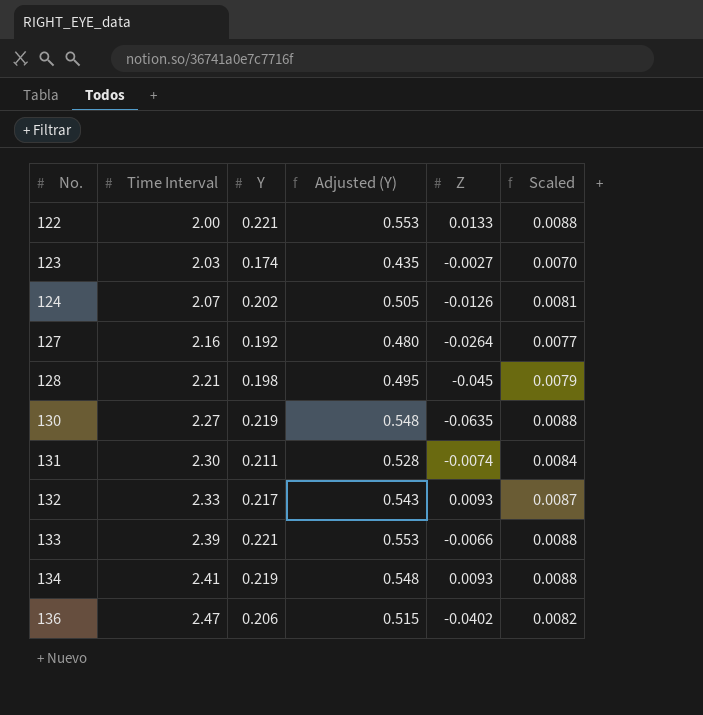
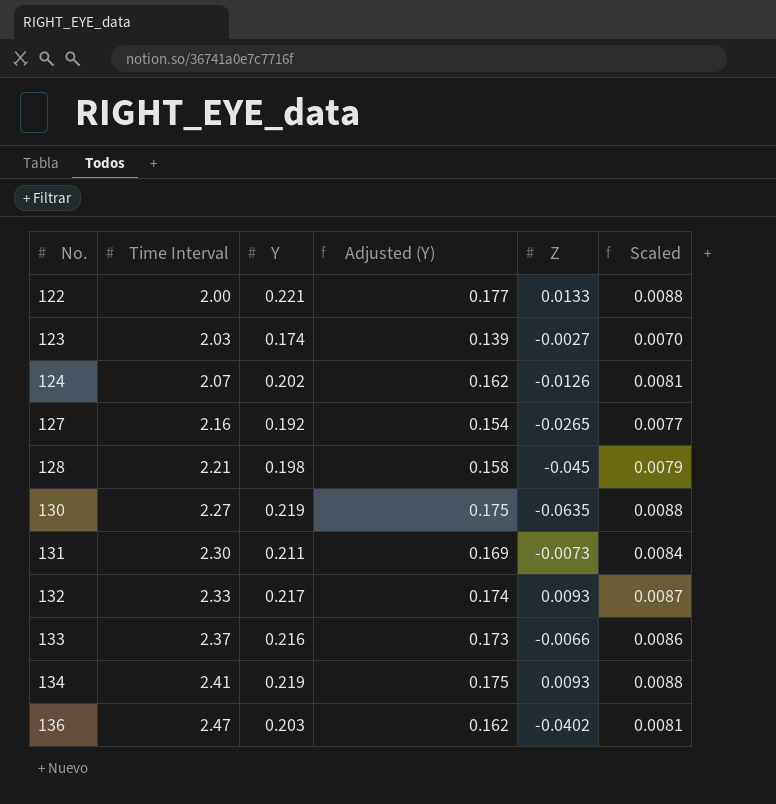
column Adjusted (Y) | formula: [Y] * 2.5 -> [Y] * 0.8
127 | Z: -0.0264 -> -0.0265
131 | Z: -0.0074 -> -0.0073
133 | Time Interval: 2.39 -> 2.37
133 | Y: 0.221 -> 0.216
133 | Scaled: 0.0088 -> 0.0086
136 | Y: 0.206 -> 0.203
136 | Scaled: 0.0082 -> 0.0081

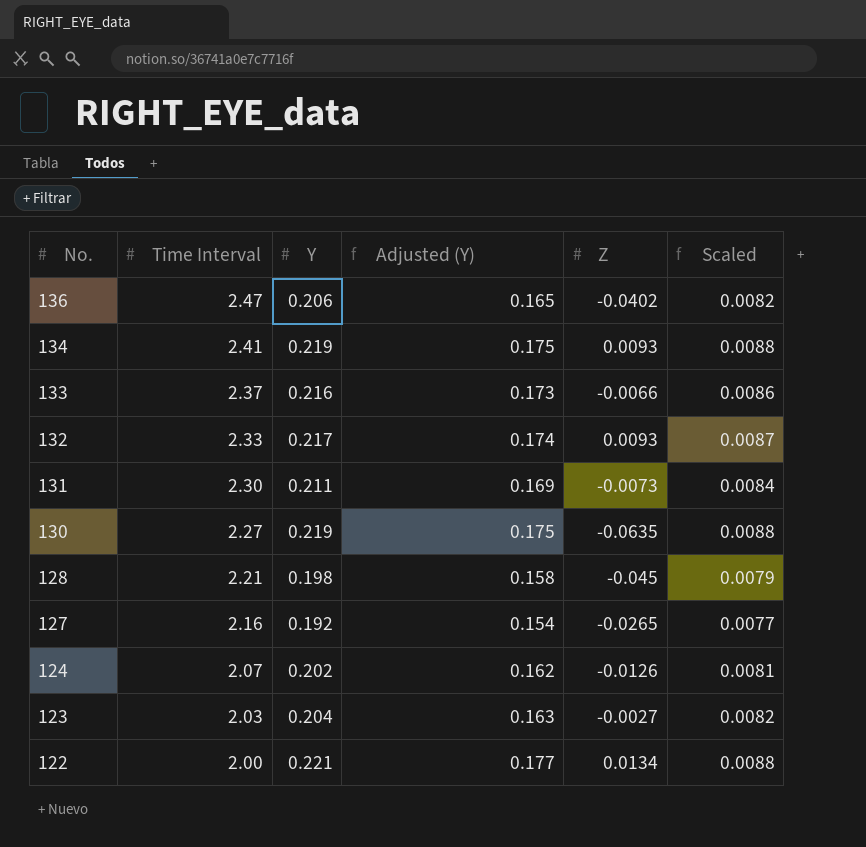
row order: No. ascending -> No. descending
136 | Y: 0.203 -> 0.206
136 | Adjusted (Y): 0.162 -> 0.165
136 | Scaled: 0.0081 -> 0.0082
123 | Y: 0.174 -> 0.204
123 | Adjusted (Y): 0.139 -> 0.163
123 | Scaled: 0.0070 -> 0.0082
122 | Z: 0.0133 -> 0.0134

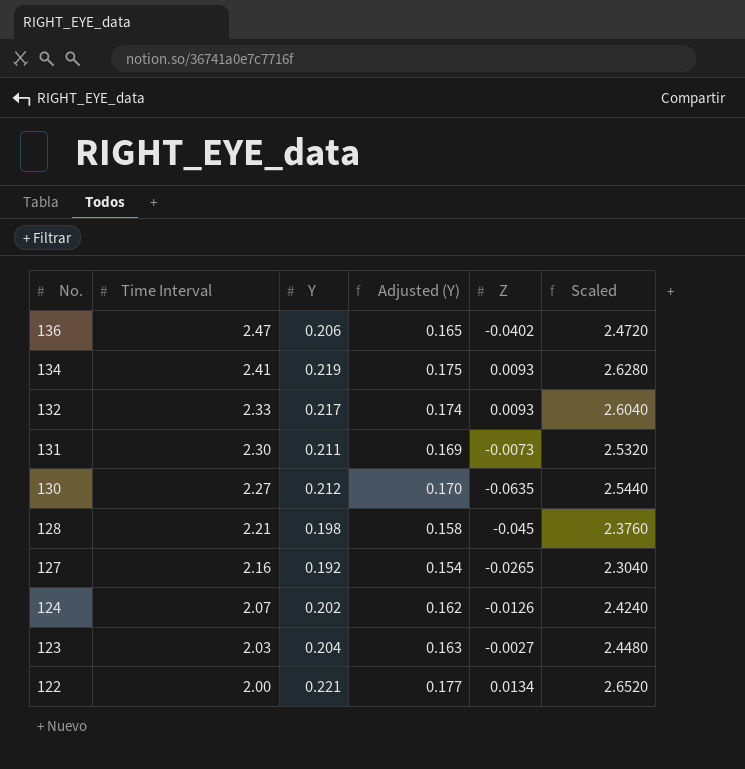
column Scaled | formula: [Y] * 0.04 -> [Y] * 12
row 133: 2.37 | 0.216 | 0.173 | -0.0066 | 0.0086 -> none
130 | Y: 0.219 -> 0.212
130 | Adjusted (Y): 0.175 -> 0.170

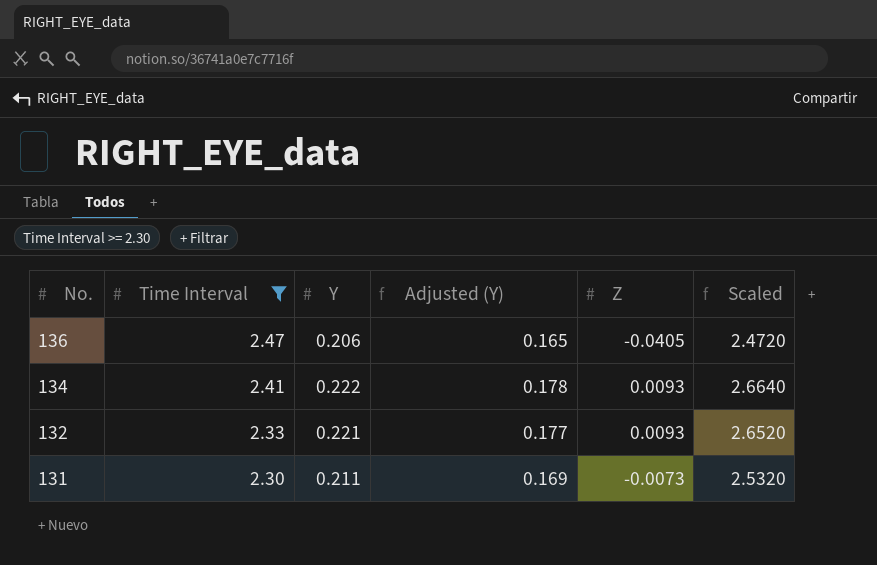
filter: none -> Time Interval >= 2.30
136 | Z: -0.0402 -> -0.0405
134 | Y: 0.219 -> 0.222
134 | Adjusted (Y): 0.175 -> 0.178
134 | Scaled: 2.6280 -> 2.6640
132 | Y: 0.217 -> 0.221
132 | Adjusted (Y): 0.174 -> 0.177
132 | Scaled: 2.6040 -> 2.6520

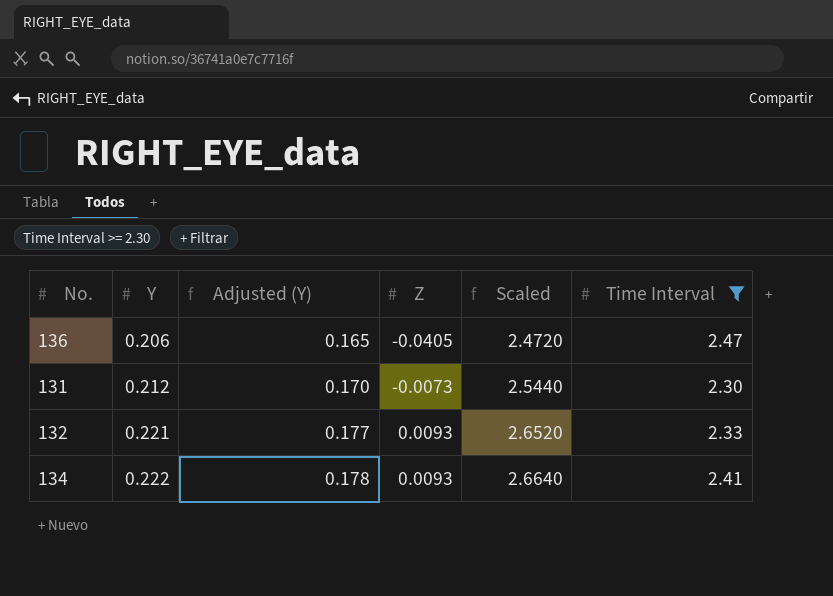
row order: No. descending -> Y ascending
column Time Interval | position: 2 -> 6
131 | Y: 0.211 -> 0.212
131 | Adjusted (Y): 0.169 -> 0.170
131 | Scaled: 2.5320 -> 2.5440

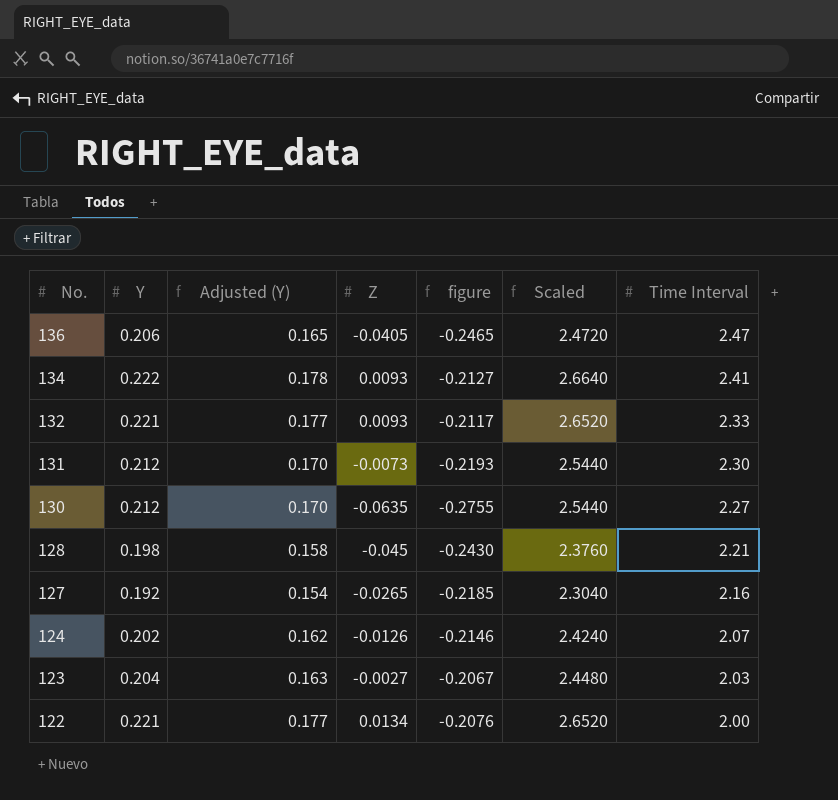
filter: Time Interval >= 2.30 -> none
row order: Y ascending -> No. descending
column figure | formula: none -> [Z] - [Y]

